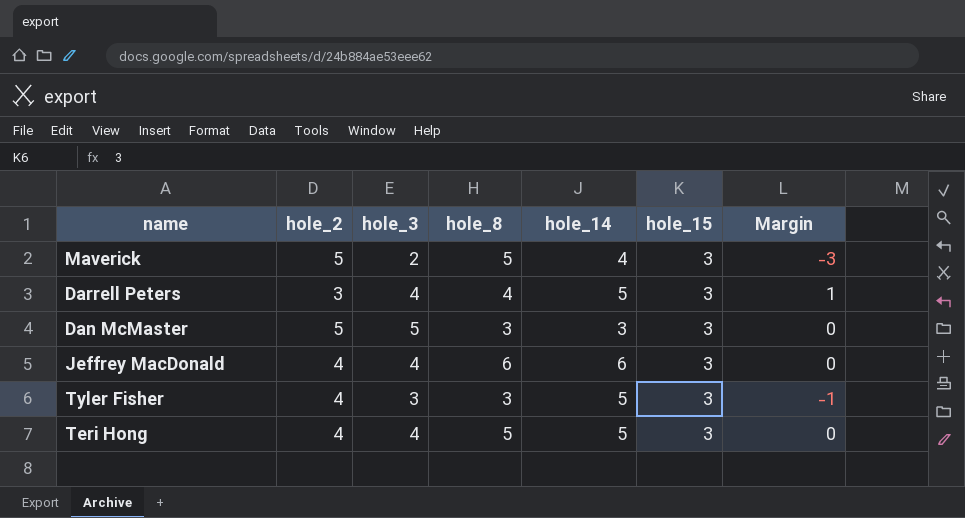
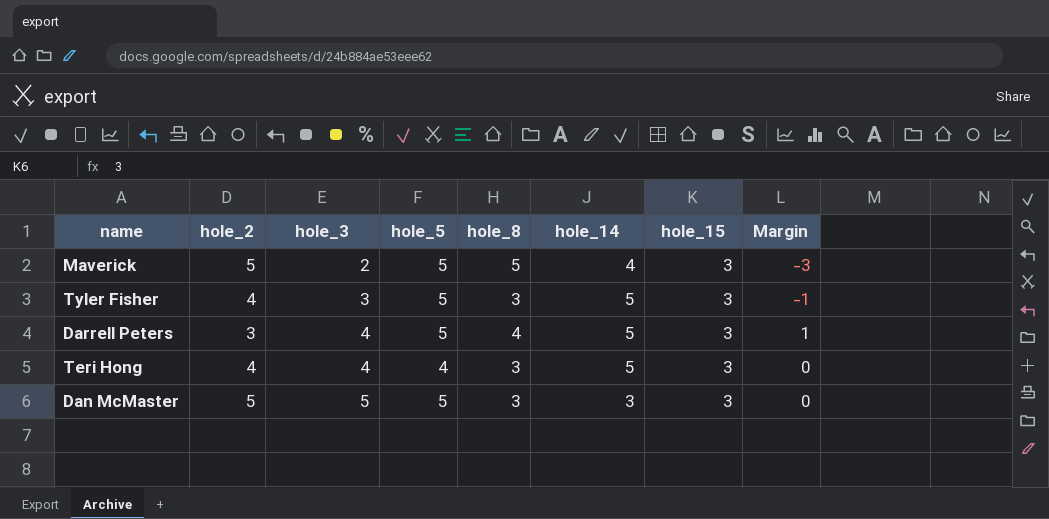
row order: none -> hole_3 ascending
column hole_5 | position: none -> 4
row Jeffrey MacDonald: 4 | 4 | 6 | 6 | 3 | 0 -> none
Teri Hong | hole_8: 5 -> 3

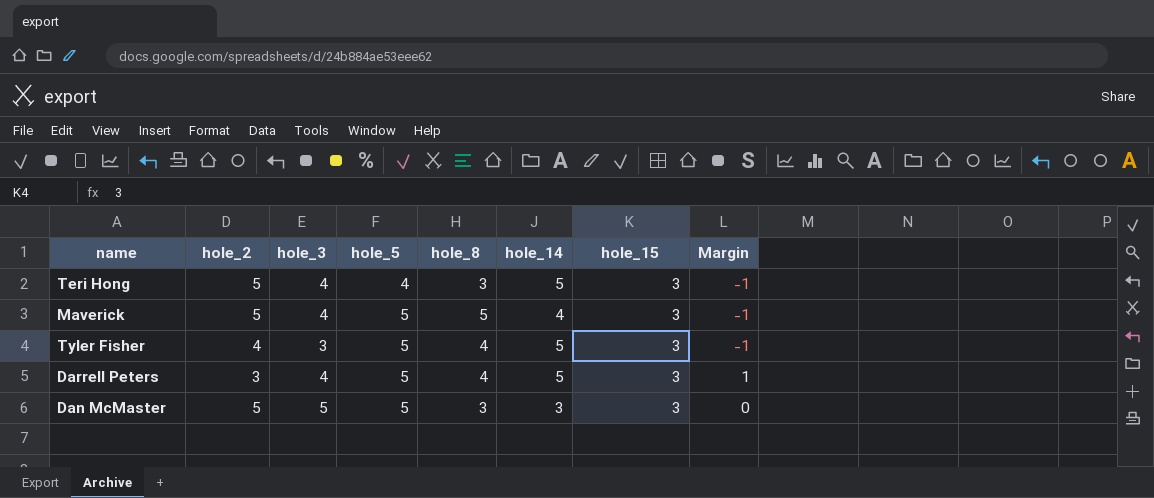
row order: hole_3 ascending -> hole_5 ascending
Teri Hong | hole_2: 4 -> 5
Teri Hong | Margin: 0 -> -1
Maverick | hole_3: 2 -> 4
Maverick | Margin: -3 -> -1
Tyler Fisher | hole_8: 3 -> 4

